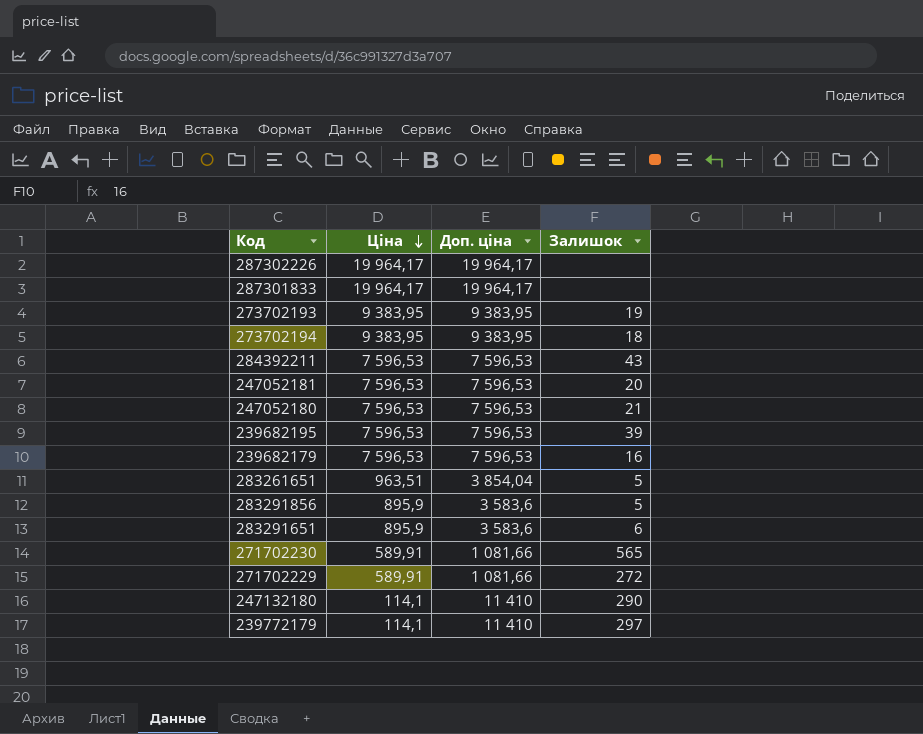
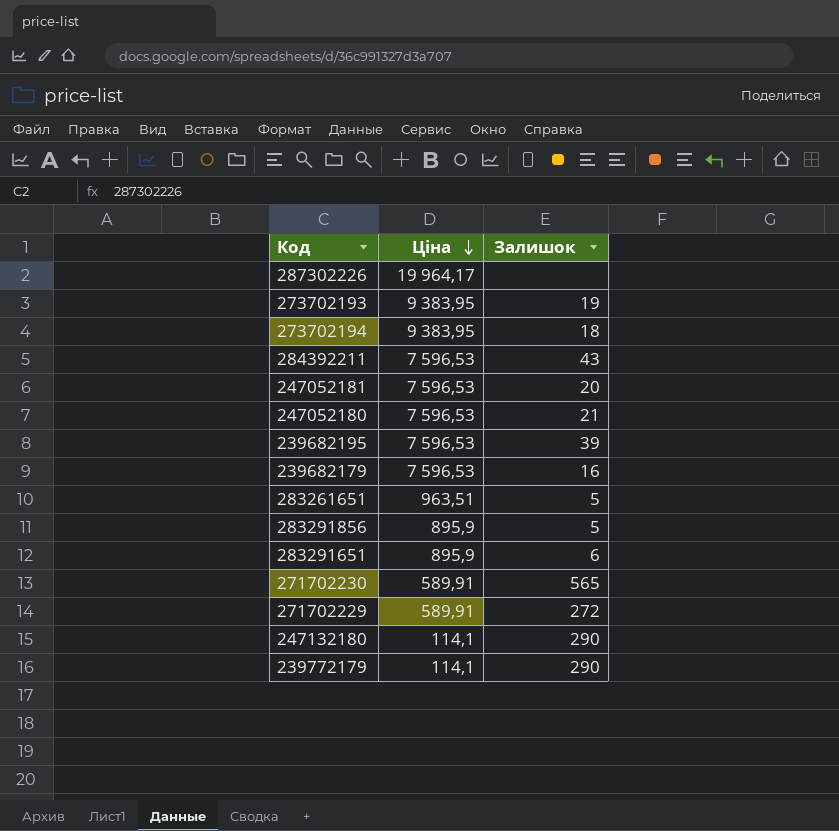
column Доп. ціна | position: 3 -> none
row 287301833: 19 964,17 | 19 964,17 | none -> none
239772179 | Залишок: 297 -> 290

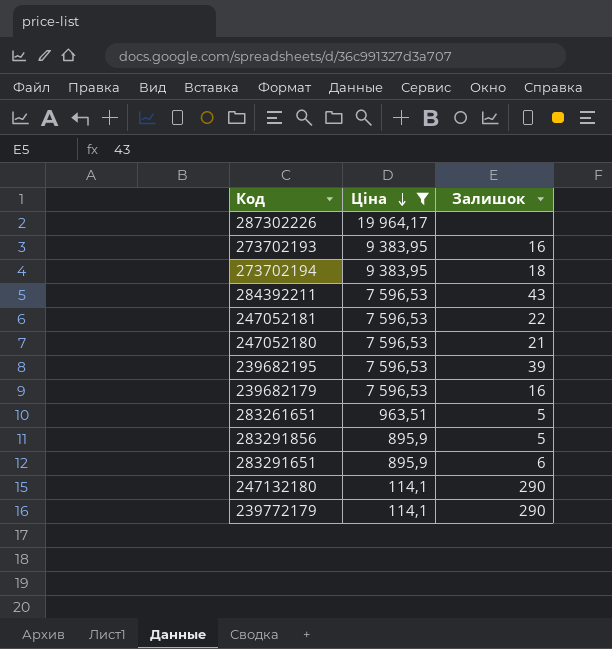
filter: none -> Ціна != 589,91
273702193 | Залишок: 19 -> 16
247052181 | Залишок: 20 -> 22

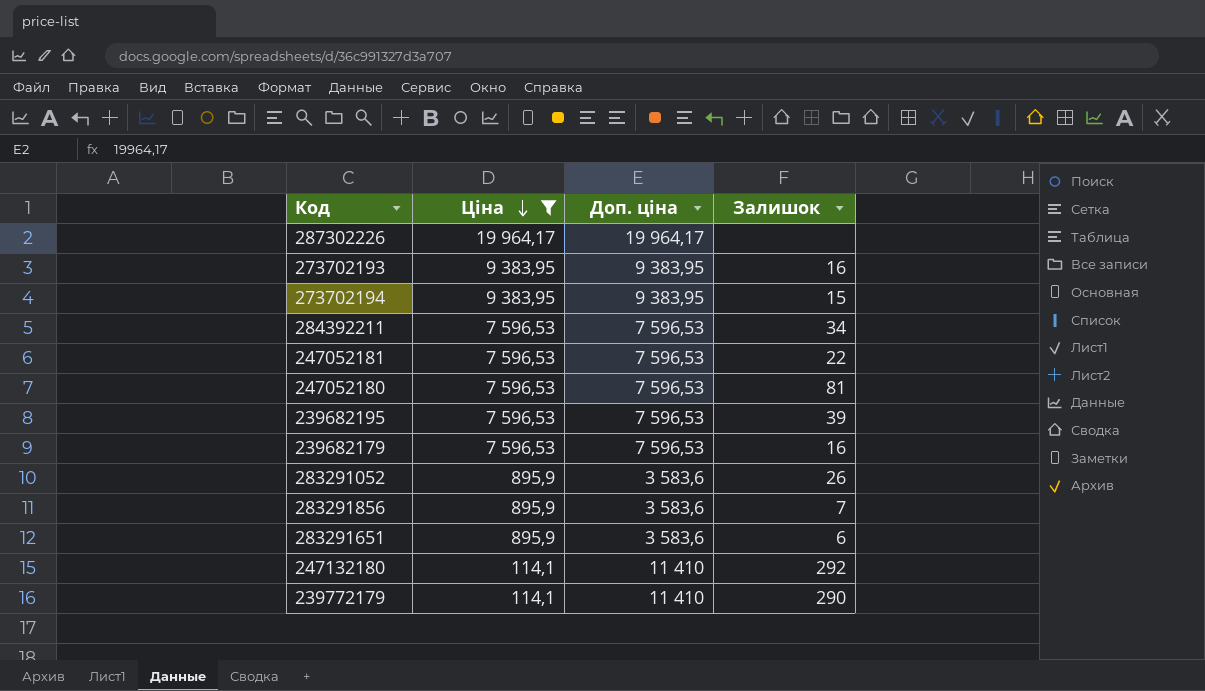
column Доп. ціна | position: none -> 3
row 283261651: 963,51 | 5 -> none
273702194 | Залишок: 18 -> 15
284392211 | Залишок: 43 -> 34
247052180 | Залишок: 21 -> 81
row 283291052: none -> 895,9 | 3 583,6 | 26
283291856 | Залишок: 5 -> 7
247132180 | Залишок: 290 -> 292

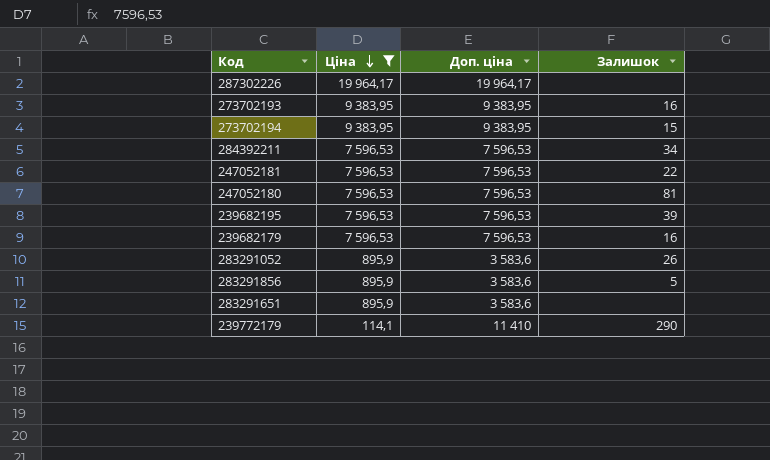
row 247132180: 114,1 | 11 410 | 292 -> none
283291856 | Залишок: 7 -> 5
283291651 | Залишок: 6 -> none

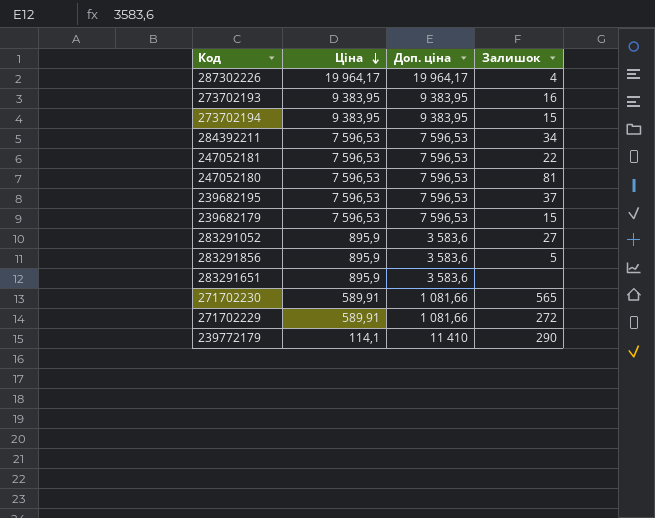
filter: Ціна != 589,91 -> none
287302226 | Залишок: none -> 4
239682195 | Залишок: 39 -> 37
239682179 | Залишок: 16 -> 15
283291052 | Залишок: 26 -> 27

